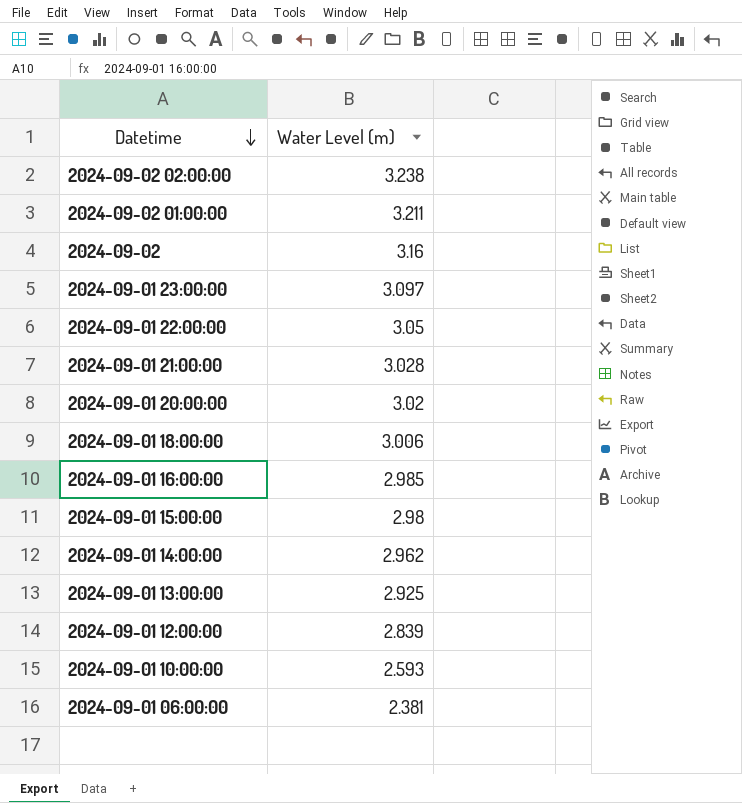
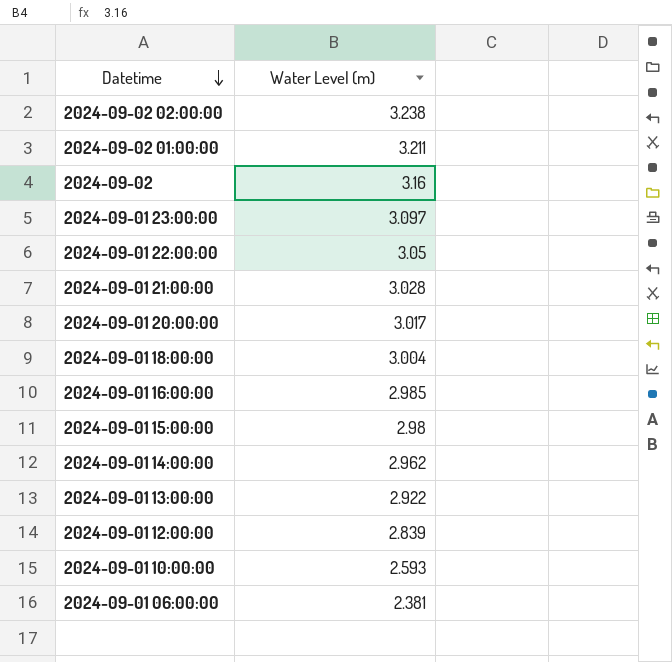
2024-09-01 20:00:00 | Water Level (m): 3.02 -> 3.017
2024-09-01 18:00:00 | Water Level (m): 3.006 -> 3.004
2024-09-01 13:00:00 | Water Level (m): 2.925 -> 2.922

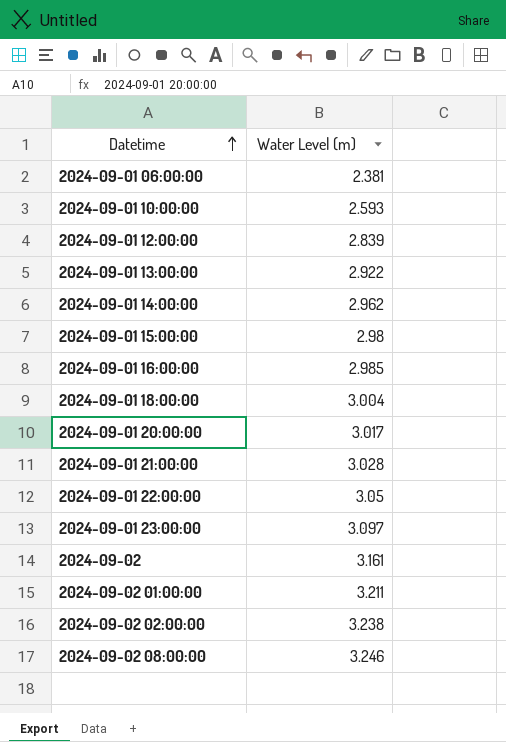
row order: Datetime descending -> Datetime ascending
2024-09-02 | Water Level (m): 3.16 -> 3.161
row 2024-09-02 08:00:00: none -> 3.246

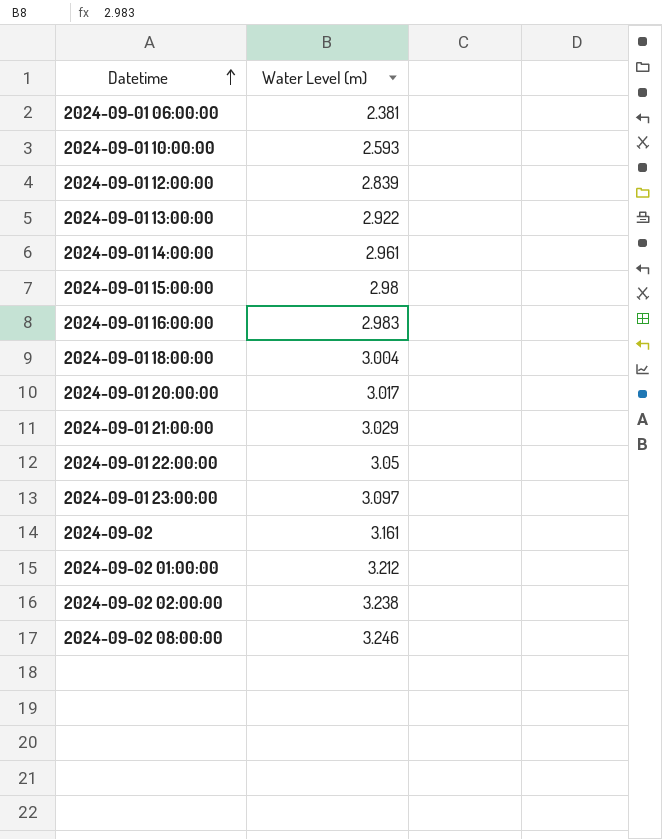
2024-09-01 14:00:00 | Water Level (m): 2.962 -> 2.961
2024-09-01 16:00:00 | Water Level (m): 2.985 -> 2.983
2024-09-01 21:00:00 | Water Level (m): 3.028 -> 3.029
2024-09-02 01:00:00 | Water Level (m): 3.211 -> 3.212

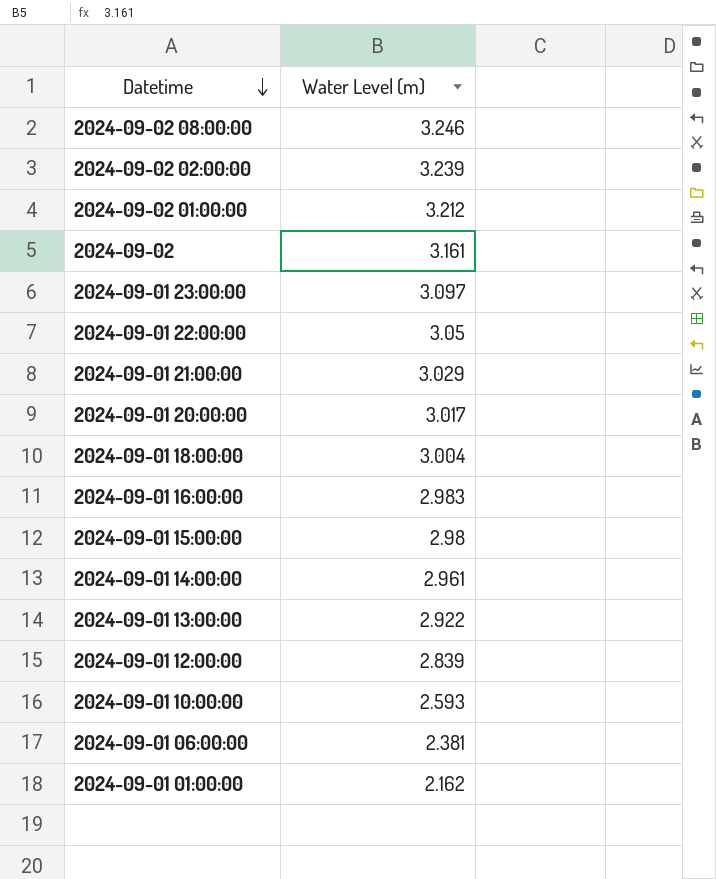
row order: Datetime ascending -> Datetime descending
2024-09-02 02:00:00 | Water Level (m): 3.238 -> 3.239
row 2024-09-01 01:00:00: none -> 2.162

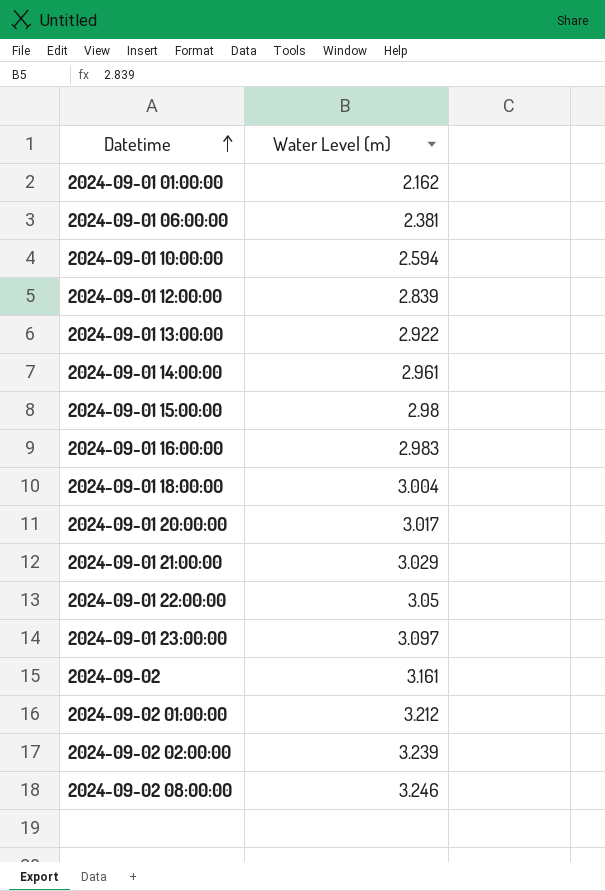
row order: Datetime descending -> Datetime ascending
2024-09-01 10:00:00 | Water Level (m): 2.593 -> 2.594

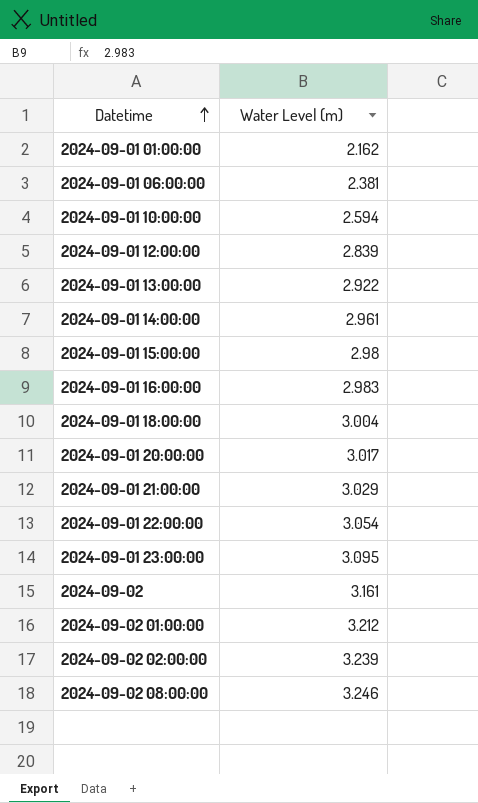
2024-09-01 22:00:00 | Water Level (m): 3.05 -> 3.054
2024-09-01 23:00:00 | Water Level (m): 3.097 -> 3.095

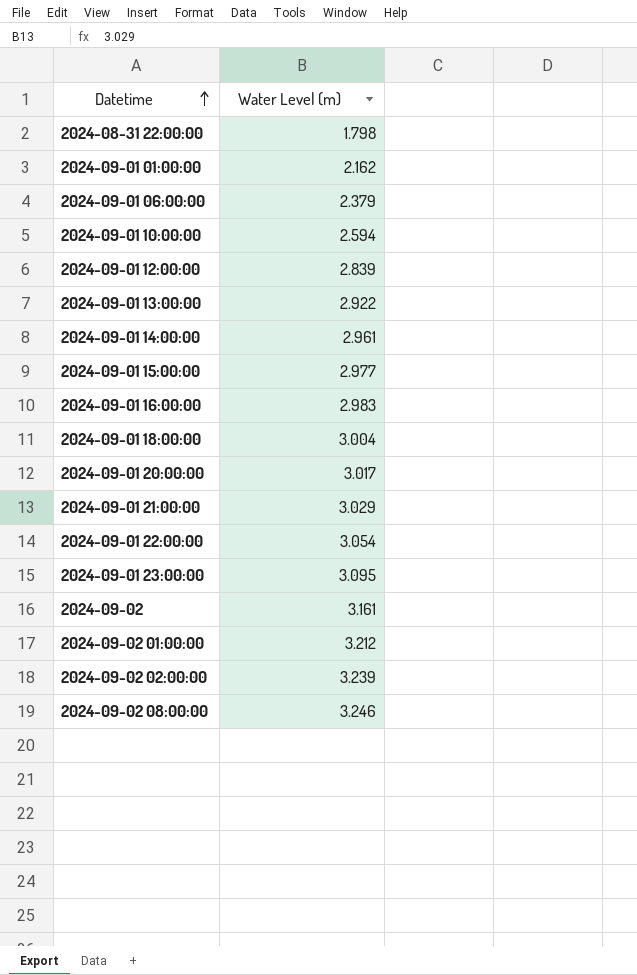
row 2024-08-31 22:00:00: none -> 1.798
2024-09-01 06:00:00 | Water Level (m): 2.381 -> 2.379
2024-09-01 15:00:00 | Water Level (m): 2.98 -> 2.977

